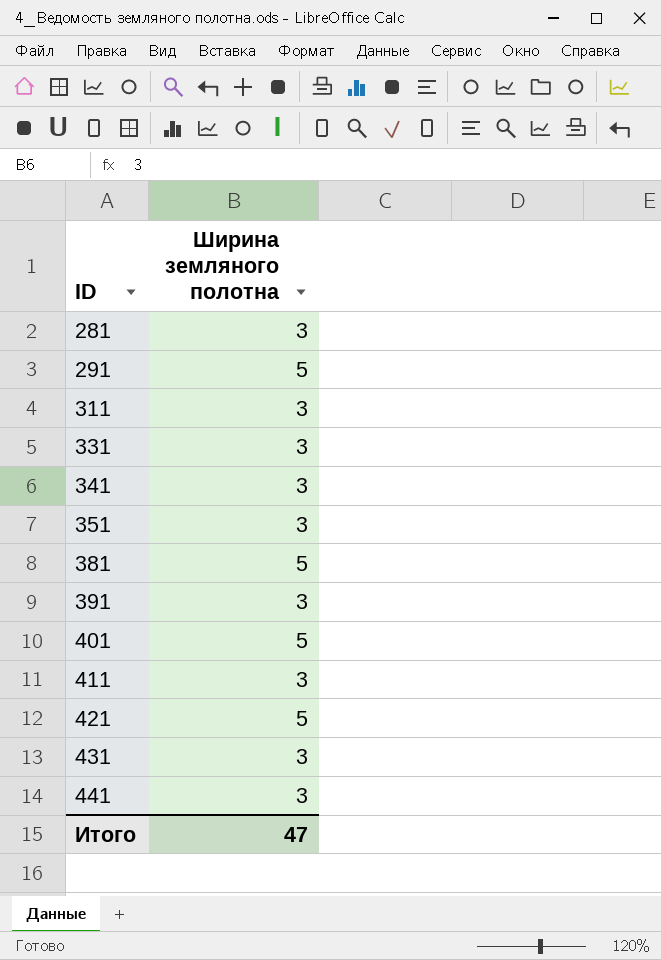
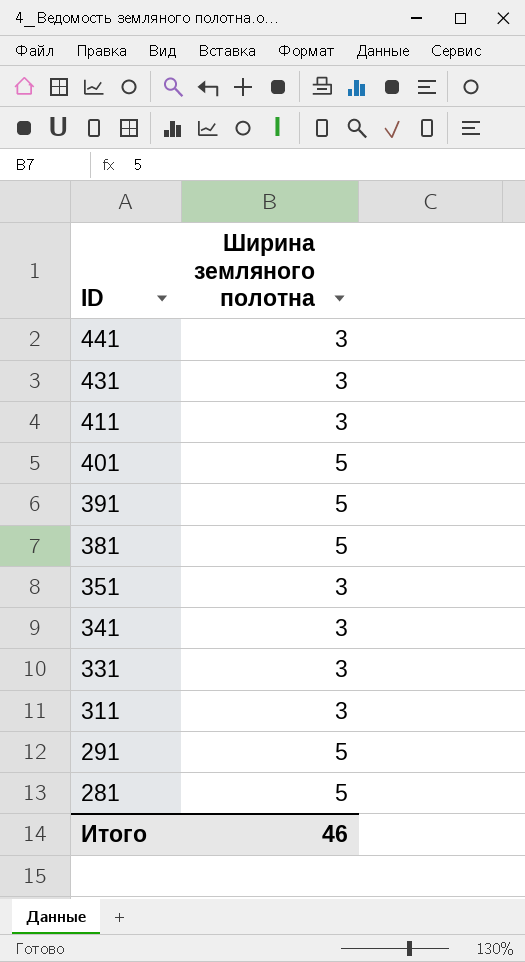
row order: ID ascending -> ID descending
row 421: 5 -> none
391 | Ширина земляного полотна: 3 -> 5
281 | Ширина земляного полотна: 3 -> 5
Итого | Ширина земляного полотна: 47 -> 46

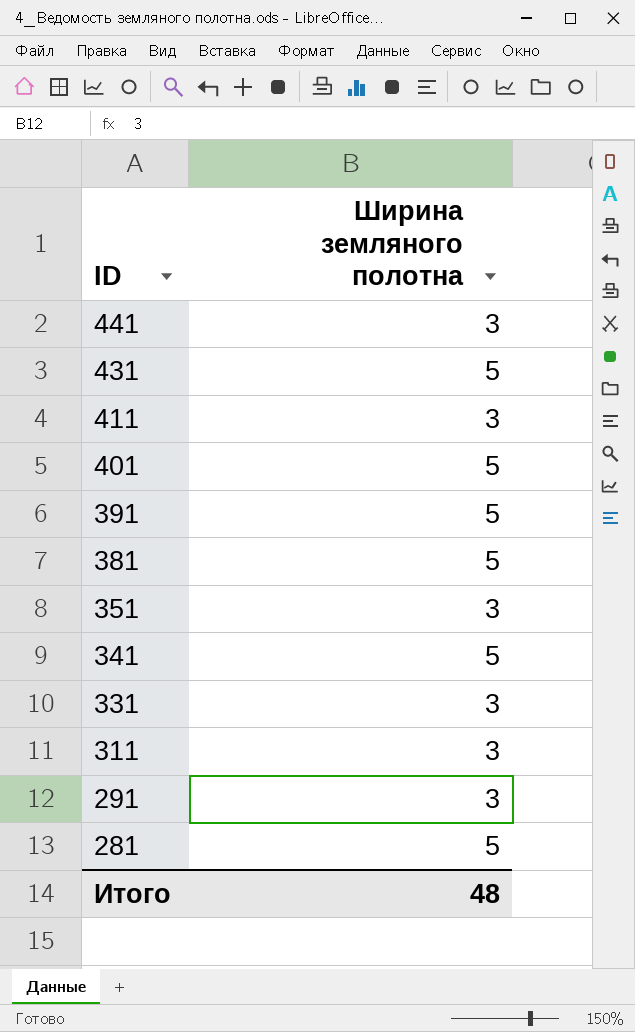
431 | Ширина земляного полотна: 3 -> 5
341 | Ширина земляного полотна: 3 -> 5
291 | Ширина земляного полотна: 5 -> 3
Итого | Ширина земляного полотна: 46 -> 48

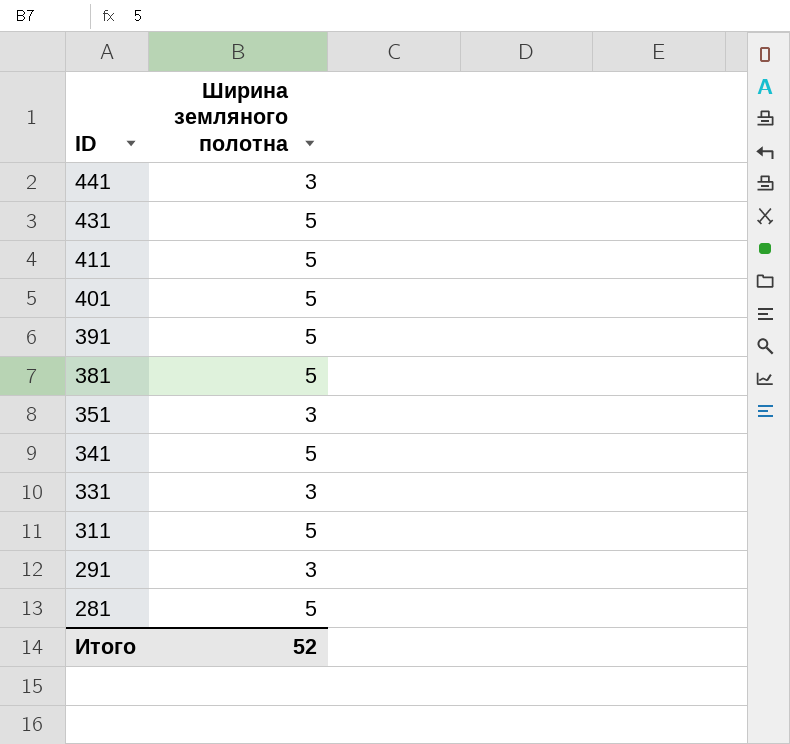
411 | Ширина земляного полотна: 3 -> 5
311 | Ширина земляного полотна: 3 -> 5
Итого | Ширина земляного полотна: 48 -> 52

